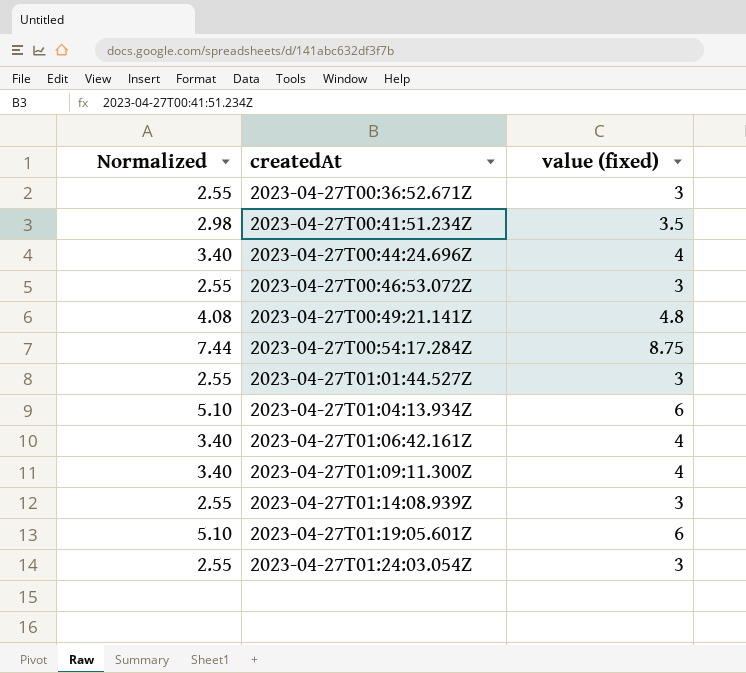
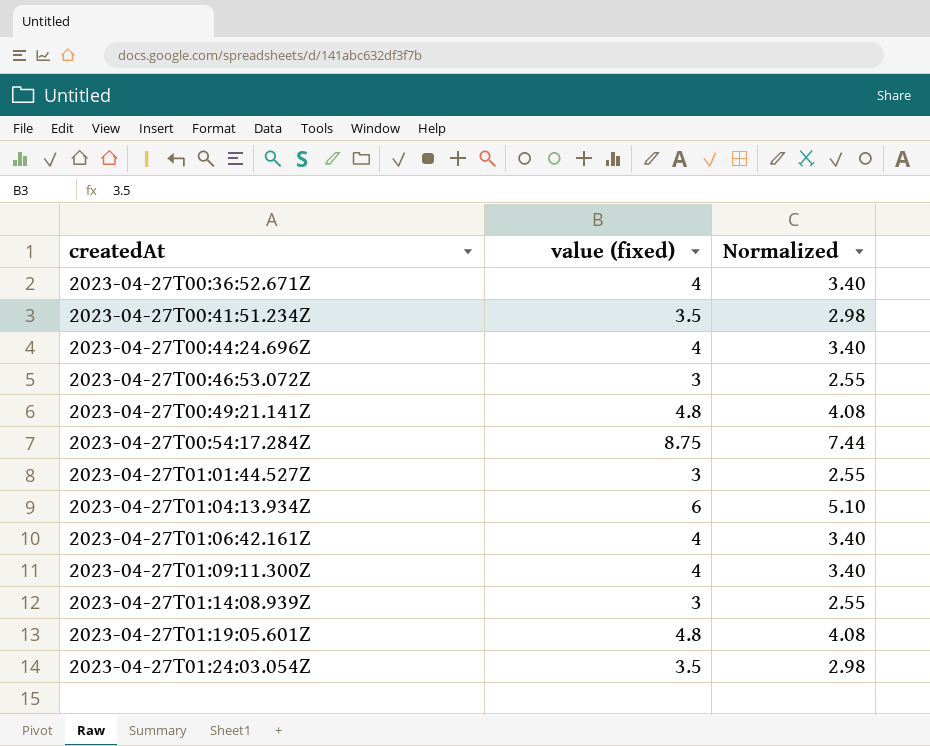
column Normalized | position: 1 -> 3
2023-04-27T00:36:52.671Z | value (fixed): 3 -> 4
2023-04-27T00:36:52.671Z | Normalized: 2.55 -> 3.40
2023-04-27T01:19:05.601Z | value (fixed): 6 -> 4.8
2023-04-27T01:19:05.601Z | Normalized: 5.10 -> 4.08
2023-04-27T01:24:03.054Z | value (fixed): 3 -> 3.5
2023-04-27T01:24:03.054Z | Normalized: 2.55 -> 2.98

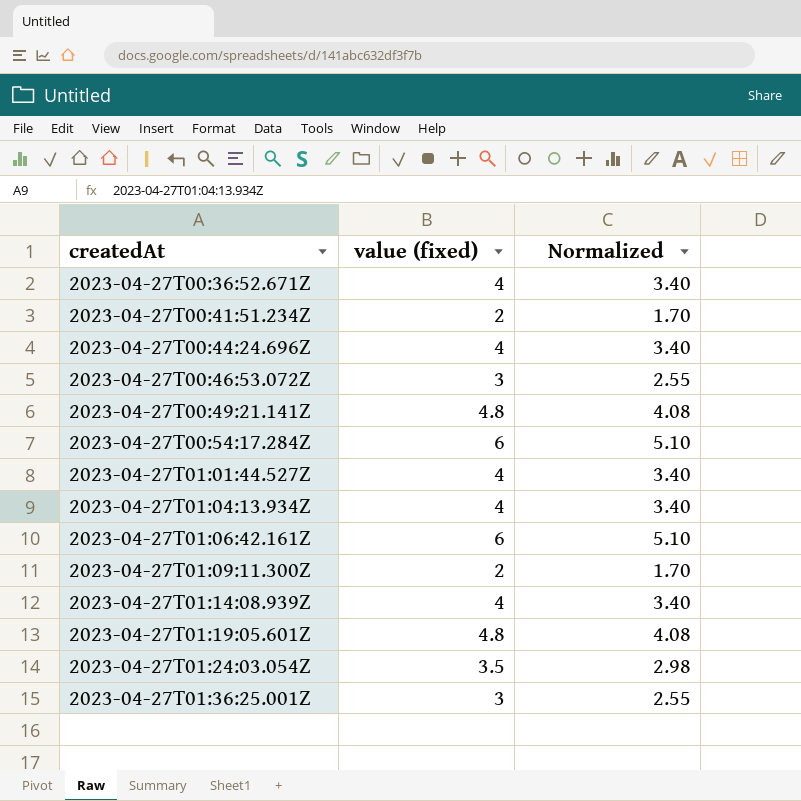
2023-04-27T00:41:51.234Z | value (fixed): 3.5 -> 2
2023-04-27T00:41:51.234Z | Normalized: 2.98 -> 1.70
2023-04-27T00:54:17.284Z | value (fixed): 8.75 -> 6
2023-04-27T00:54:17.284Z | Normalized: 7.44 -> 5.10
2023-04-27T01:01:44.527Z | value (fixed): 3 -> 4
2023-04-27T01:01:44.527Z | Normalized: 2.55 -> 3.40
2023-04-27T01:04:13.934Z | value (fixed): 6 -> 4
2023-04-27T01:04:13.934Z | Normalized: 5.10 -> 3.40
2023-04-27T01:06:42.161Z | value (fixed): 4 -> 6
2023-04-27T01:06:42.161Z | Normalized: 3.40 -> 5.10
2023-04-27T01:09:11.300Z | value (fixed): 4 -> 2
2023-04-27T01:09:11.300Z | Normalized: 3.40 -> 1.70
2023-04-27T01:14:08.939Z | value (fixed): 3 -> 4
2023-04-27T01:14:08.939Z | Normalized: 2.55 -> 3.40
row 2023-04-27T01:36:25.001Z: none -> 3 | 2.55

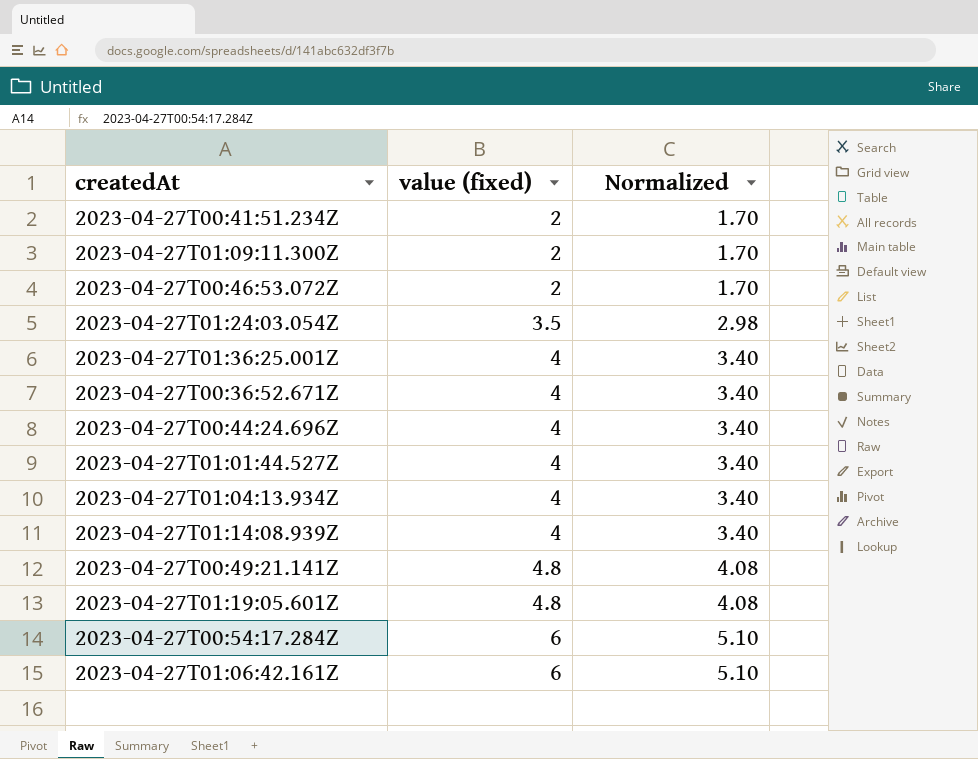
row order: createdAt ascending -> value (fixed) ascending
2023-04-27T00:46:53.072Z | value (fixed): 3 -> 2
2023-04-27T00:46:53.072Z | Normalized: 2.55 -> 1.70
2023-04-27T01:36:25.001Z | value (fixed): 3 -> 4
2023-04-27T01:36:25.001Z | Normalized: 2.55 -> 3.40

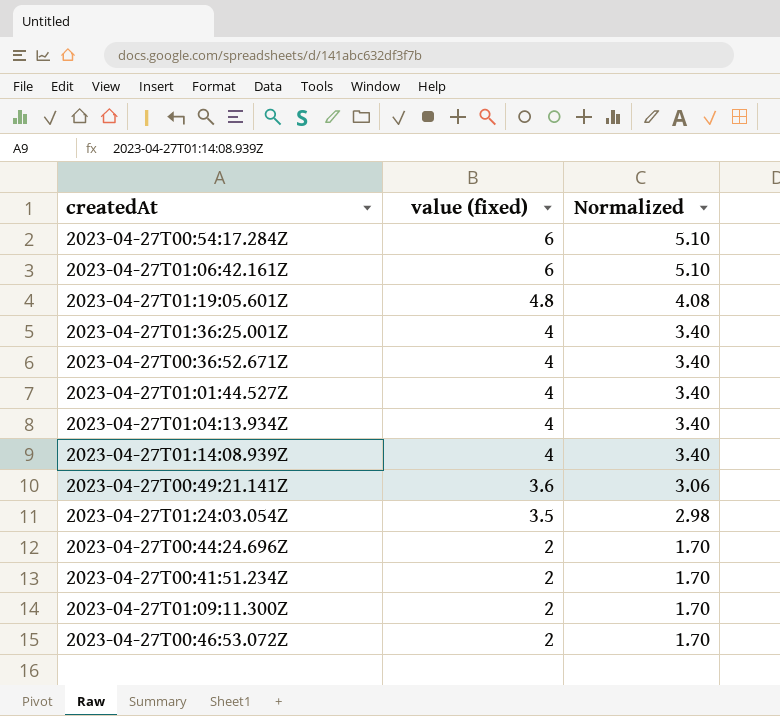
row order: value (fixed) ascending -> value (fixed) descending
2023-04-27T00:49:21.141Z | value (fixed): 4.8 -> 3.6
2023-04-27T00:49:21.141Z | Normalized: 4.08 -> 3.06
2023-04-27T00:44:24.696Z | value (fixed): 4 -> 2
2023-04-27T00:44:24.696Z | Normalized: 3.40 -> 1.70

